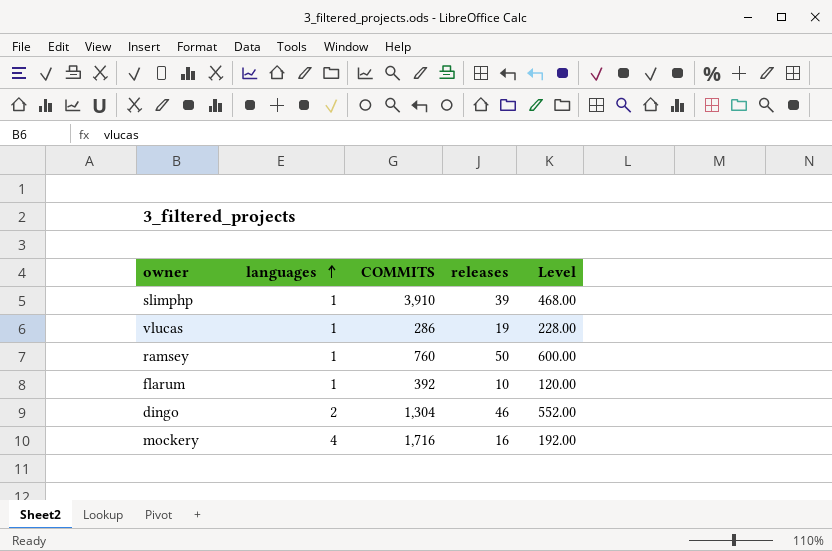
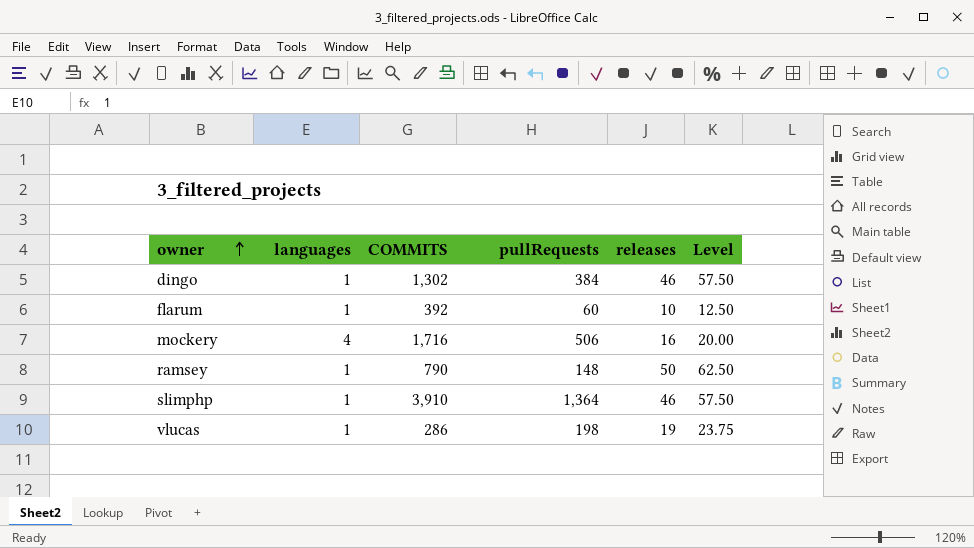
row order: languages ascending -> owner ascending
column pullRequests | position: none -> 4
column Level | formula: [releases] * 12 -> [releases] * 1.25
dingo | languages: 2 -> 1
dingo | COMMITS: 1,304 -> 1,302
ramsey | COMMITS: 760 -> 790
slimphp | releases: 39 -> 46

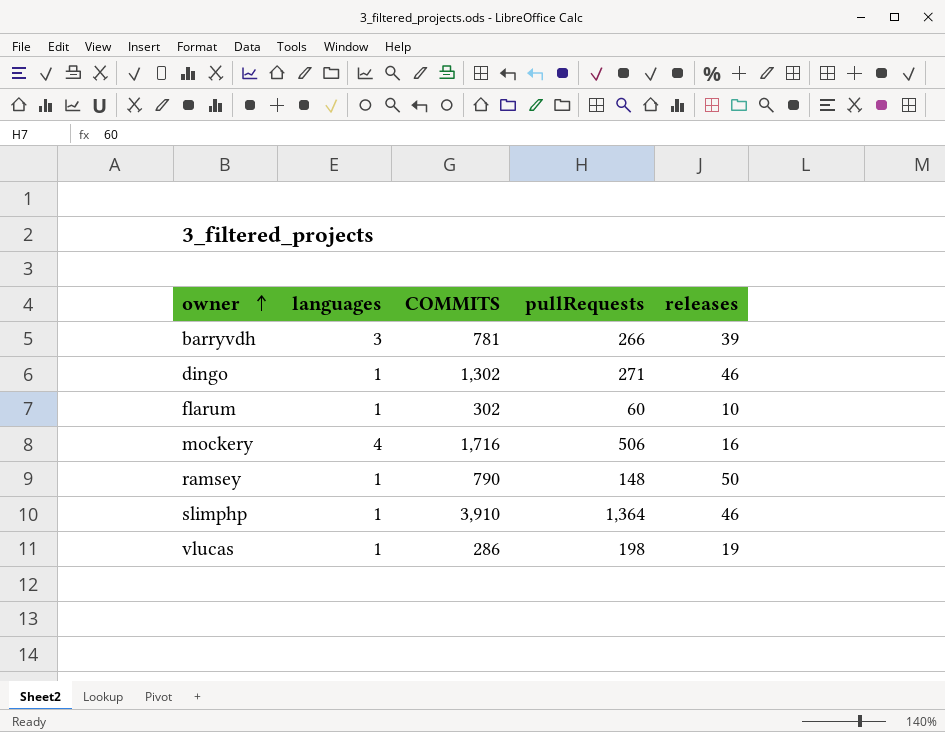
column Level | formula: [releases] * 1.25 -> none
row barryvdh: none -> 3 | 781 | 266 | 39
dingo | pullRequests: 384 -> 271
flarum | COMMITS: 392 -> 302

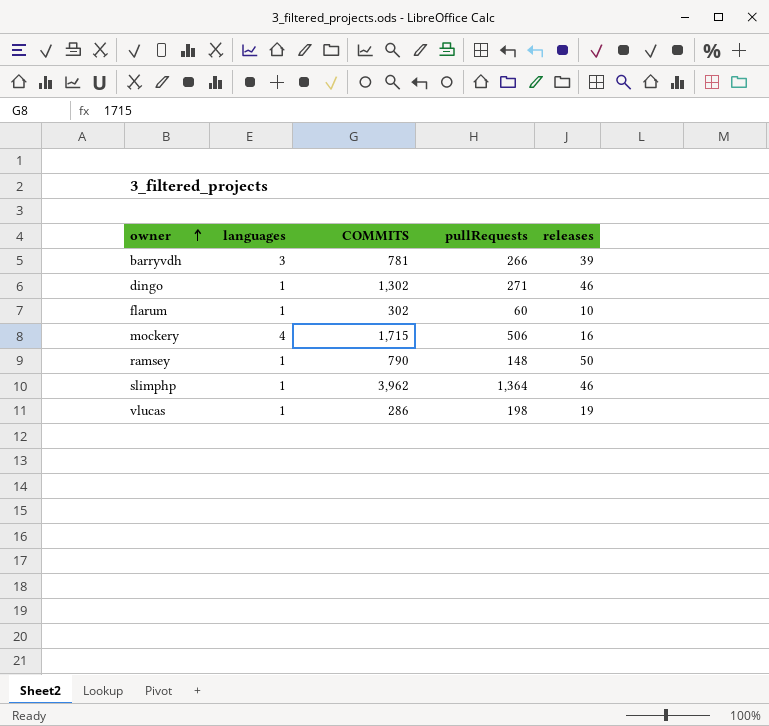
mockery | COMMITS: 1,716 -> 1,715
slimphp | COMMITS: 3,910 -> 3,962

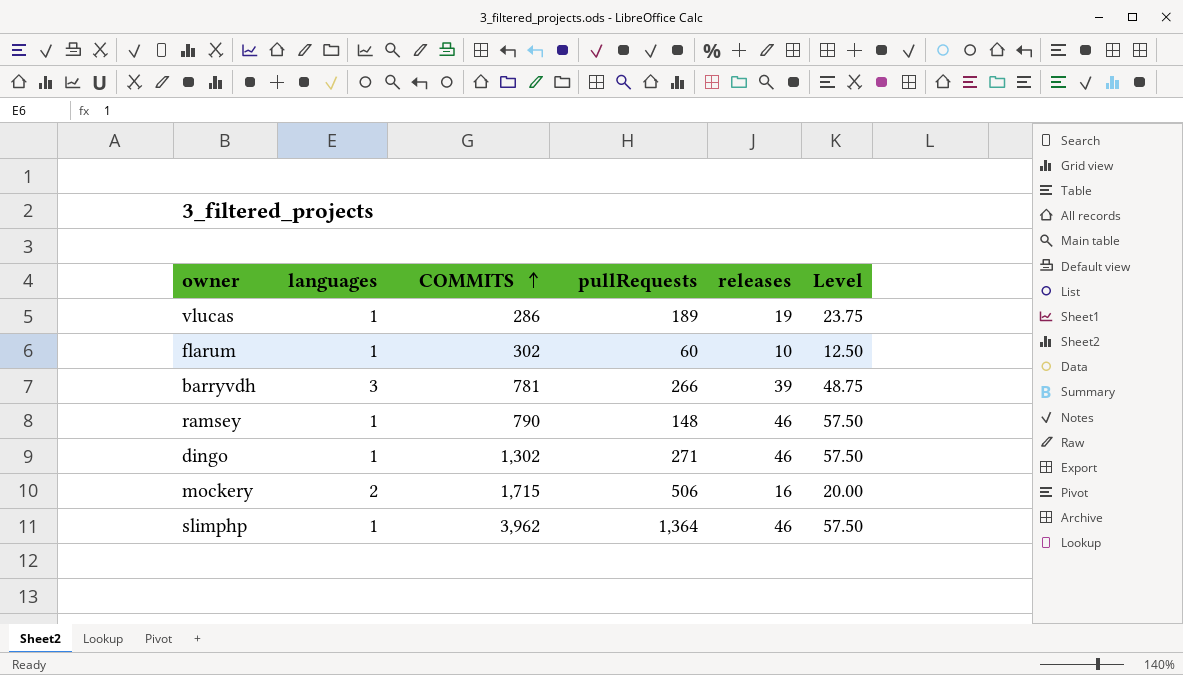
row order: owner ascending -> COMMITS ascending
column Level | formula: none -> [releases] * 1.25
vlucas | pullRequests: 198 -> 189
ramsey | releases: 50 -> 46
mockery | languages: 4 -> 2

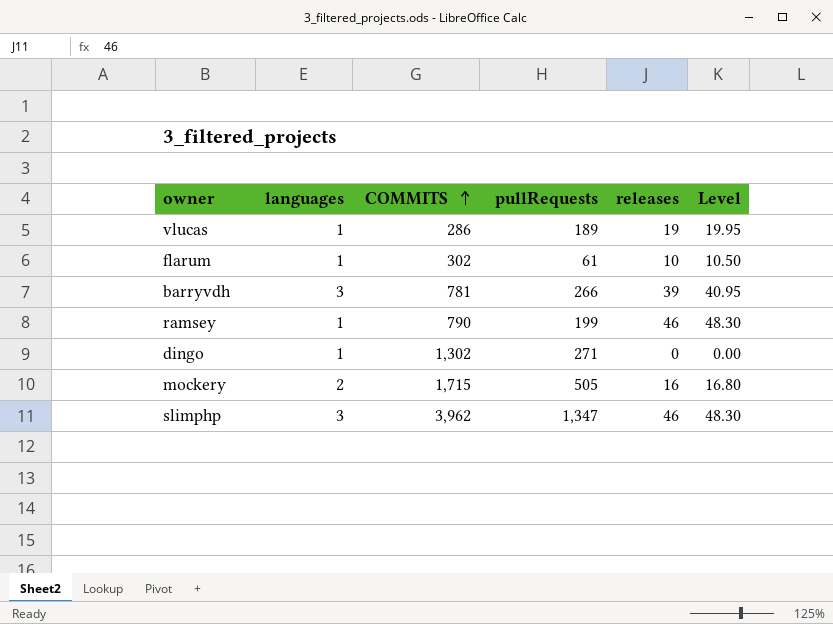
column Level | formula: [releases] * 1.25 -> [releases] * 1.05
flarum | pullRequests: 60 -> 61
ramsey | pullRequests: 148 -> 199
dingo | releases: 46 -> 0
mockery | pullRequests: 506 -> 505
slimphp | languages: 1 -> 3
slimphp | pullRequests: 1,364 -> 1,347

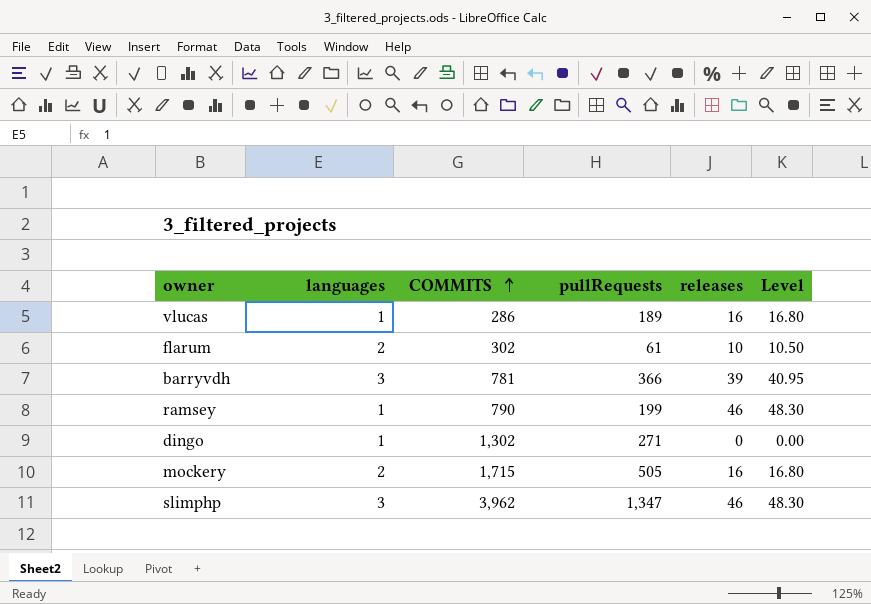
vlucas | releases: 19 -> 16
vlucas | Level: 19.95 -> 16.80
flarum | languages: 1 -> 2
barryvdh | pullRequests: 266 -> 366

